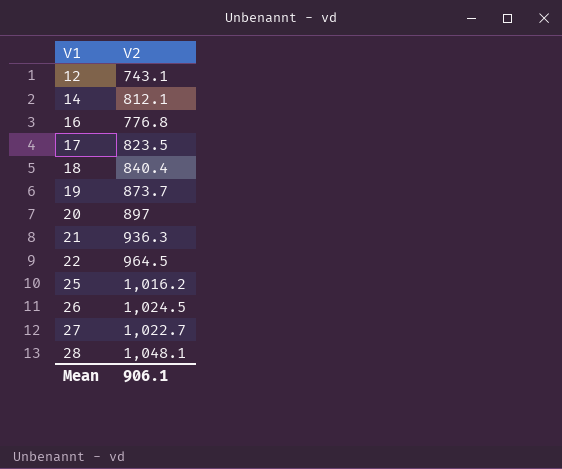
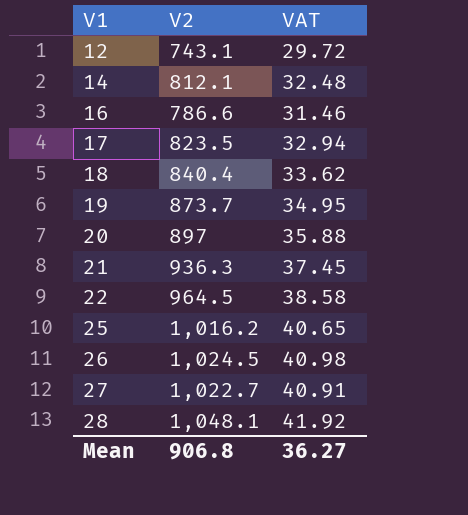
column VAT | formula: none -> [V2] * 0.04
16 | V2: 776.8 -> 786.6
Mean | V2: 906.1 -> 906.8

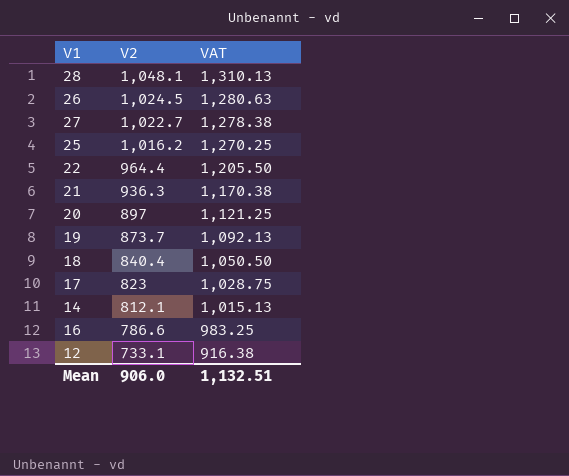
row order: V1 ascending -> V2 descending
column VAT | formula: [V2] * 0.04 -> [V2] * 1.25
22 | V2: 964.5 -> 964.4
17 | V2: 823.5 -> 823
12 | V2: 743.1 -> 733.1
Mean | V2: 906.8 -> 906.0
Mean | VAT: 36.27 -> 1,132.51

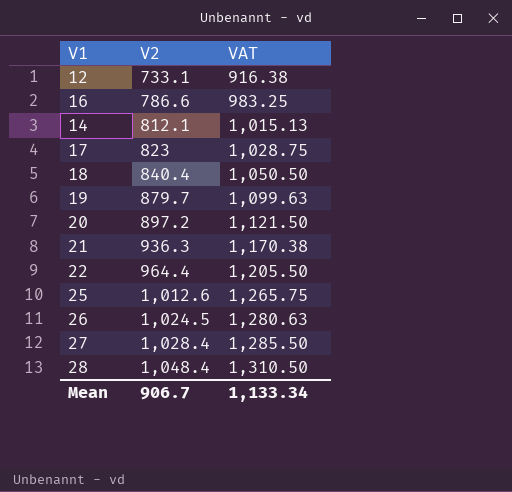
row order: V2 descending -> V2 ascending
19 | V2: 873.7 -> 879.7
19 | VAT: 1,092.13 -> 1,099.63
20 | V2: 897 -> 897.2
20 | VAT: 1,121.25 -> 1,121.50
25 | V2: 1,016.2 -> 1,012.6
25 | VAT: 1,270.25 -> 1,265.75
27 | V2: 1,022.7 -> 1,028.4
27 | VAT: 1,278.38 -> 1,285.50
28 | V2: 1,048.1 -> 1,048.4
28 | VAT: 1,310.13 -> 1,310.50
Mean | V2: 906.0 -> 906.7
Mean | VAT: 1,132.51 -> 1,133.34

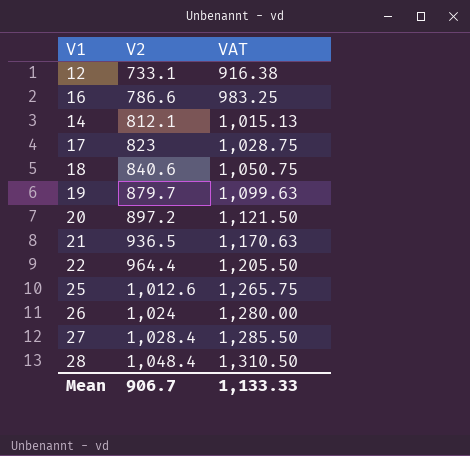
18 | V2: 840.4 -> 840.6
18 | VAT: 1,050.50 -> 1,050.75
21 | V2: 936.3 -> 936.5
21 | VAT: 1,170.38 -> 1,170.63
26 | V2: 1,024.5 -> 1,024
26 | VAT: 1,280.63 -> 1,280.00
Mean | VAT: 1,133.34 -> 1,133.33

